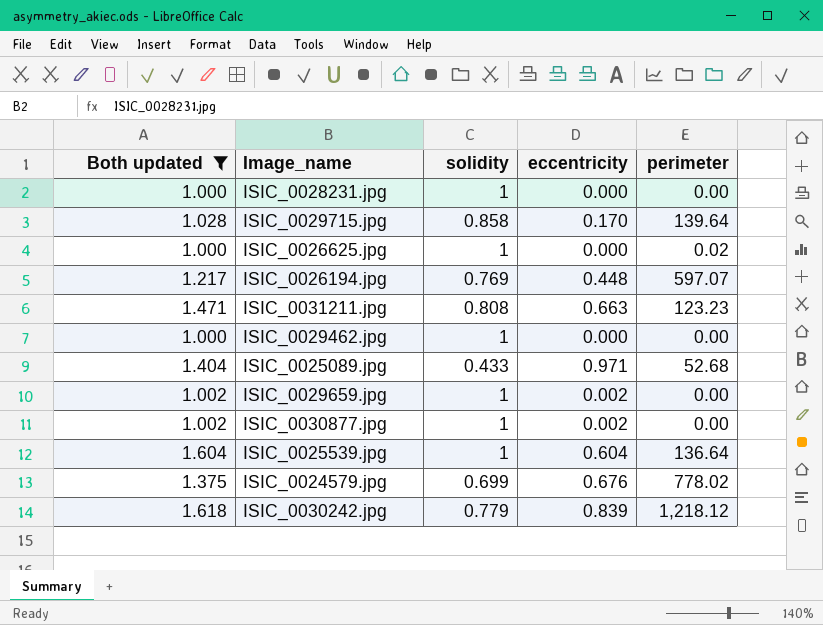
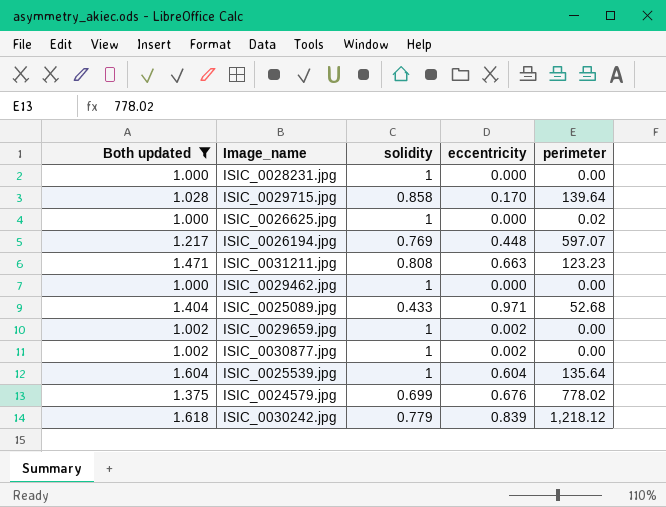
ISIC_0025539.jpg | perimeter: 136.64 -> 135.64

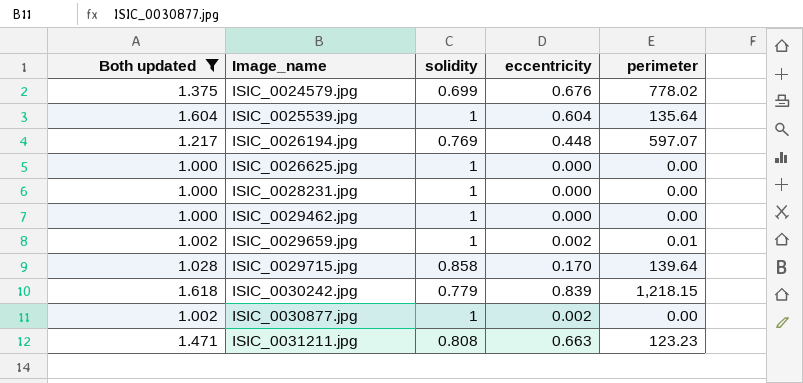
row order: none -> Image_name ascending
row ISIC_0025089.jpg: 1.404 | 0.433 | 0.971 | 52.68 -> none
ISIC_0026625.jpg | perimeter: 0.02 -> 0.00
ISIC_0029659.jpg | perimeter: 0.00 -> 0.01
ISIC_0030242.jpg | perimeter: 1,218.12 -> 1,218.15

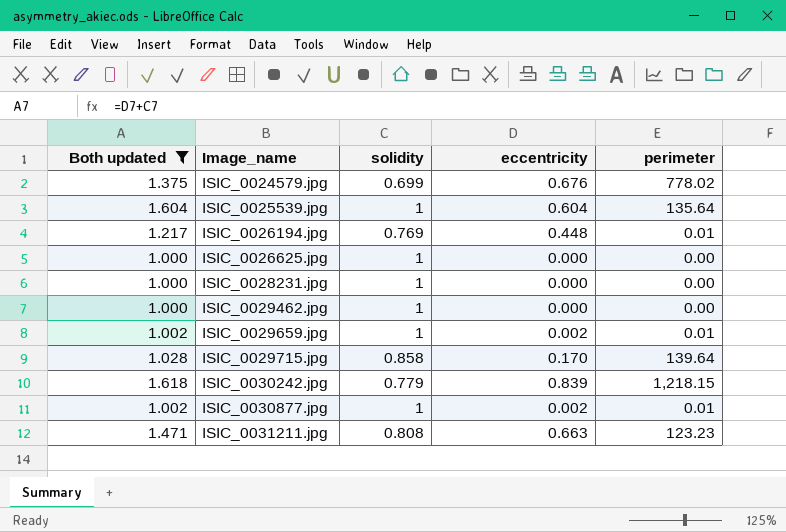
ISIC_0026194.jpg | perimeter: 597.07 -> 0.01
ISIC_0030877.jpg | perimeter: 0.00 -> 0.01

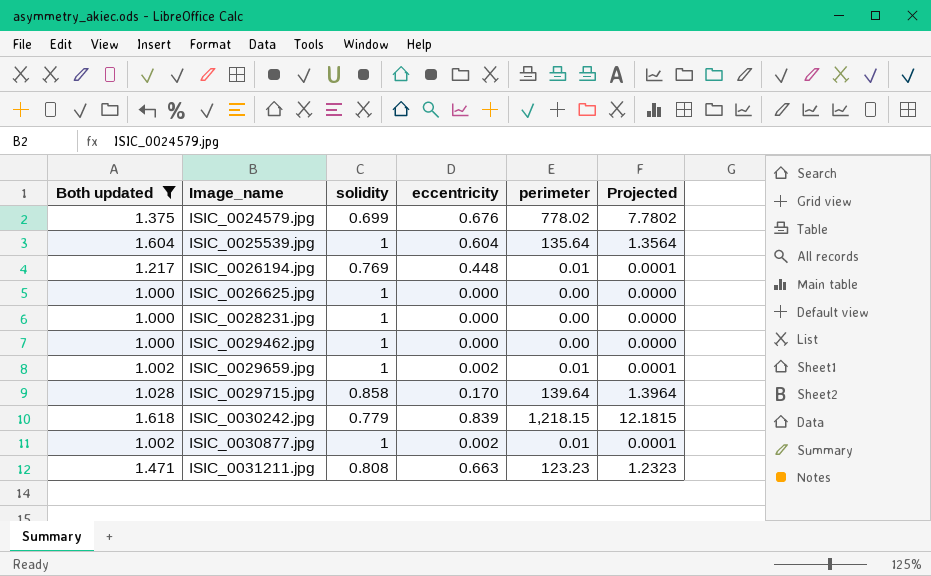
column Projected | formula: none -> [perimeter] * 0.01

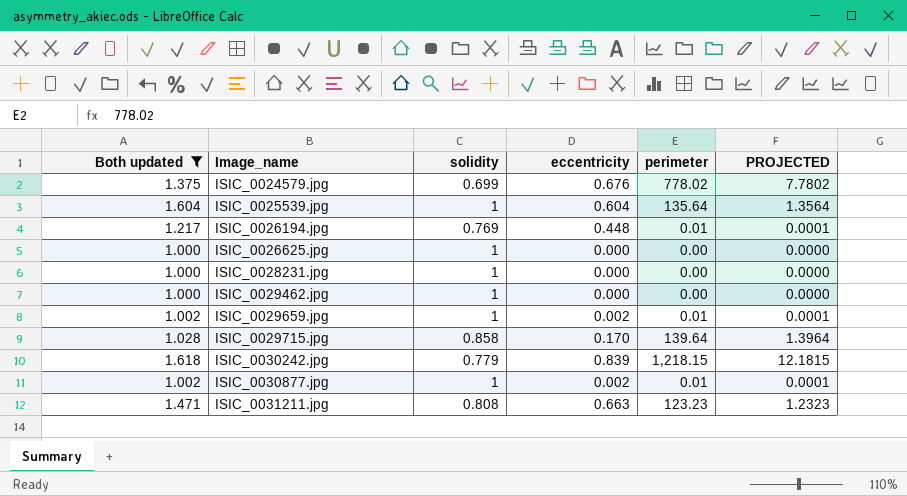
column name: Projected -> PROJECTED

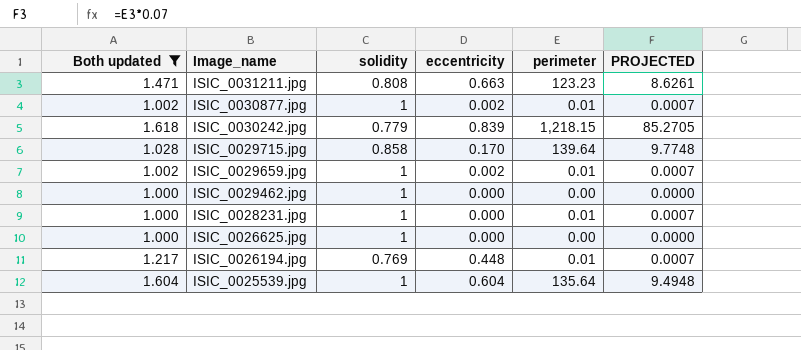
row order: Image_name ascending -> Image_name descending
column PROJECTED | formula: [perimeter] * 0.01 -> [perimeter] * 0.07
row ISIC_0024579.jpg: 1.375 | 0.699 | 0.676 | 778.02 | 7.7802 -> none
ISIC_0028231.jpg | perimeter: 0.00 -> 0.01

